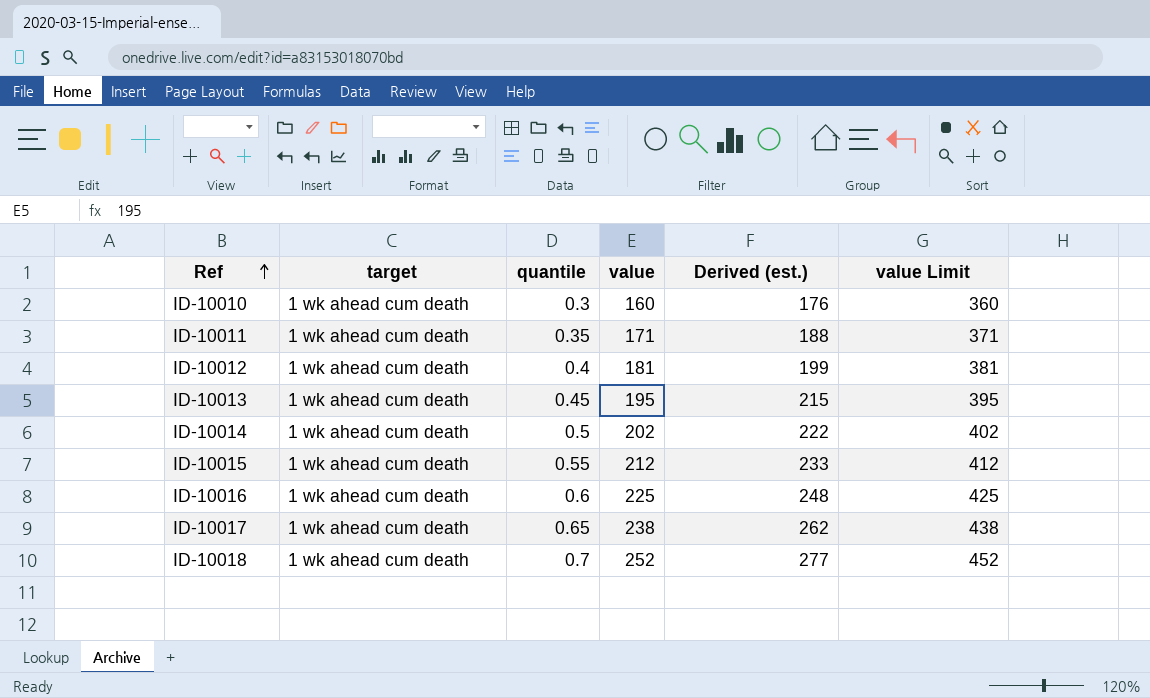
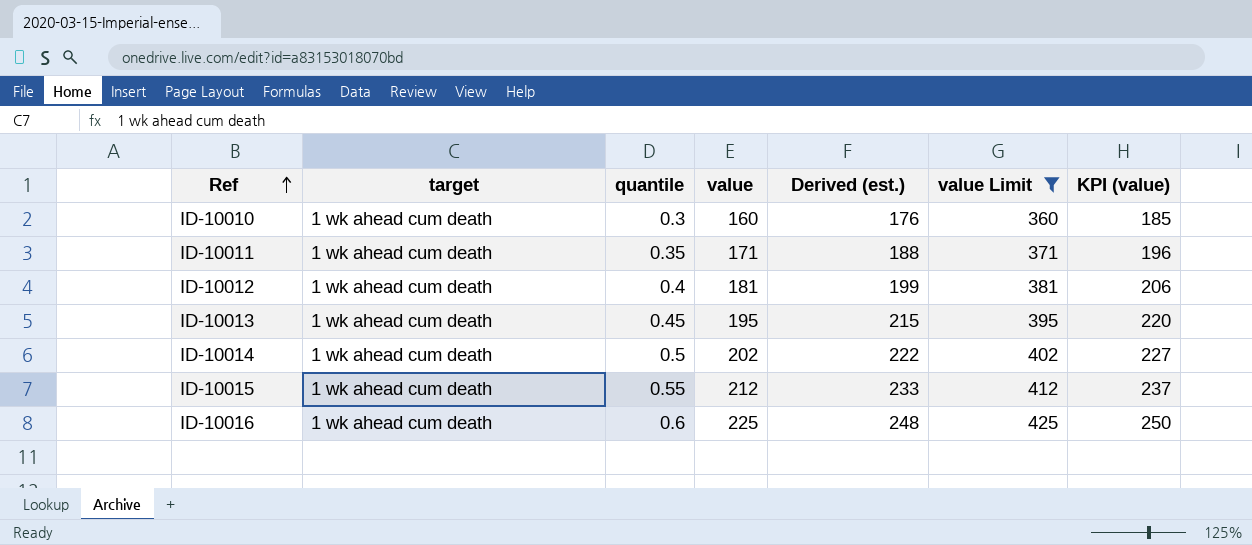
filter: none -> value Limit <= 425
column KPI (value) | formula: none -> [value] + 25

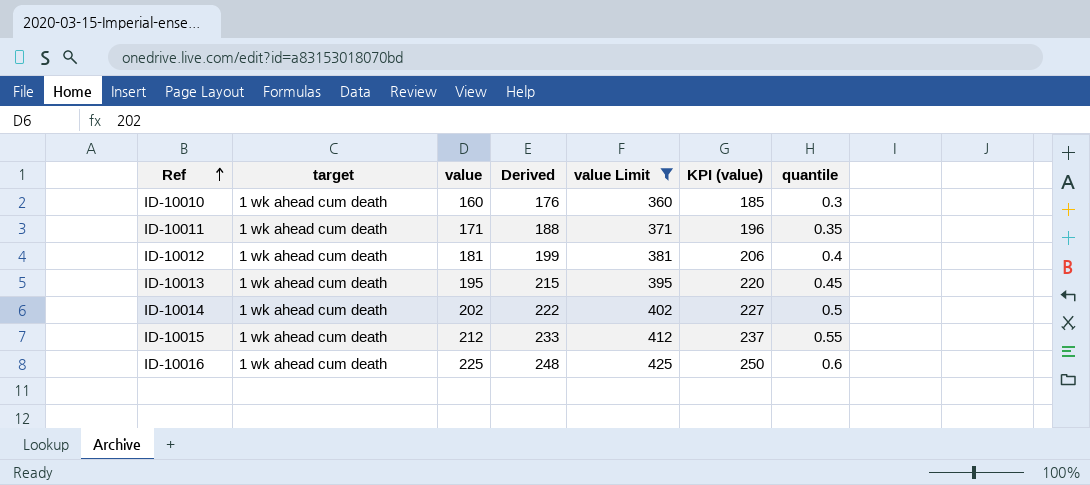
column name: Derived (est.) -> Derived
column quantile | position: 3 -> 7

